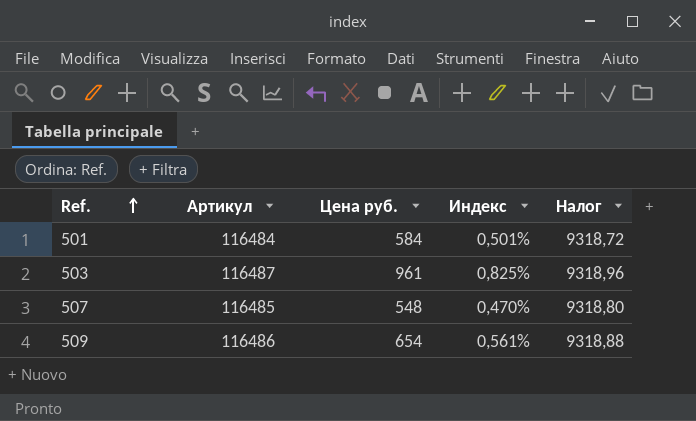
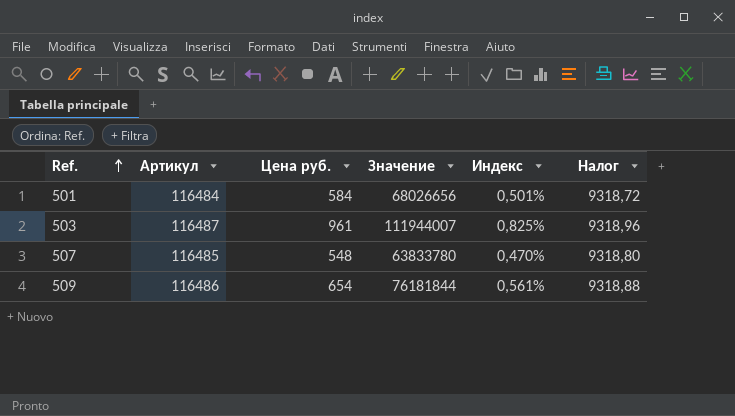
column Значение | formula: none -> [Артикул] * [Цена руб.]

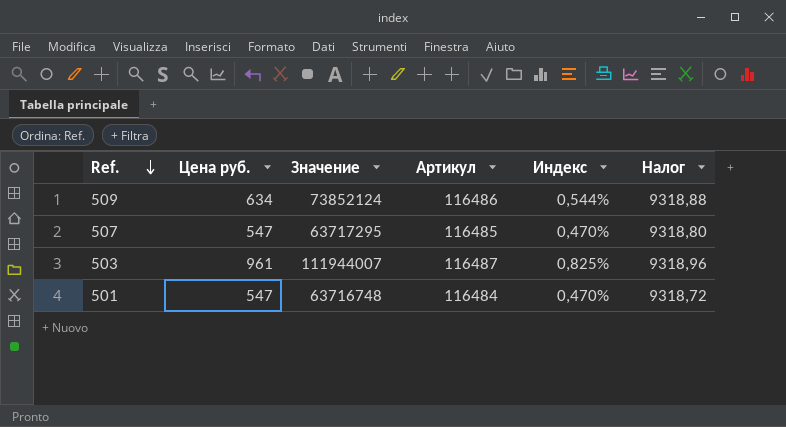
row order: Ref. ascending -> Ref. descending
column Артикул | position: 2 -> 4
509 | Цена руб.: 654 -> 634
509 | Значение: 76181844 -> 73852124
509 | Индекс: 0,561% -> 0,544%
507 | Цена руб.: 548 -> 547
507 | Значение: 63833780 -> 63717295
501 | Цена руб.: 584 -> 547
501 | Значение: 68026656 -> 63716748
501 | Индекс: 0,501% -> 0,470%

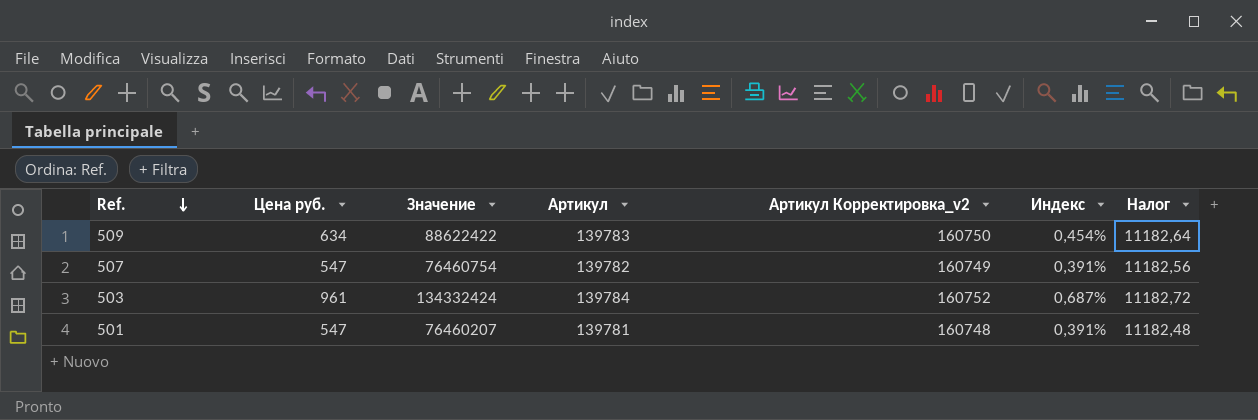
column Артикул Корректировка_v2 | formula: none -> [Артикул] * 1,15
509 | Значение: 73852124 -> 88622422
509 | Артикул: 116486 -> 139783
509 | Индекс: 0,544% -> 0,454%
509 | Налог: 9318,88 -> 11182,64
507 | Значение: 63717295 -> 76460754
507 | Артикул: 116485 -> 139782
507 | Индекс: 0,470% -> 0,391%
507 | Налог: 9318,80 -> 11182,56
503 | Значение: 111944007 -> 134332424
503 | Артикул: 116487 -> 139784
503 | Индекс: 0,825% -> 0,687%
503 | Налог: 9318,96 -> 11182,72
501 | Значение: 63716748 -> 76460207
501 | Артикул: 116484 -> 139781
501 | Индекс: 0,470% -> 0,391%
501 | Налог: 9318,72 -> 11182,48

